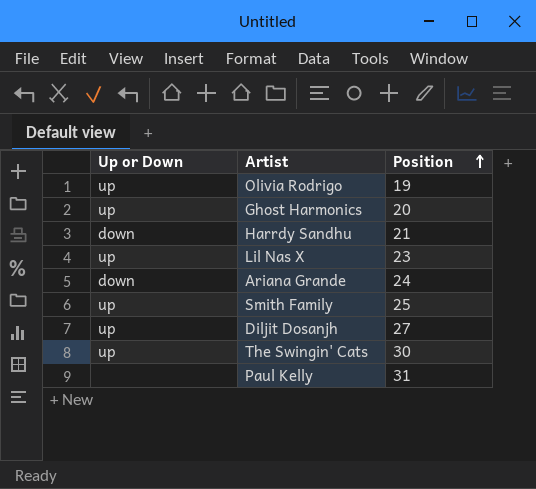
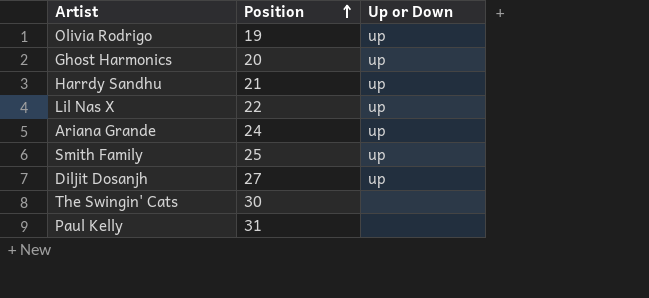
column Up or Down | position: 1 -> 3
Harrdy Sandhu | Up or Down: down -> up
Lil Nas X | Position: 23 -> 22
Ariana Grande | Up or Down: down -> up
The Swingin' Cats | Up or Down: up -> none

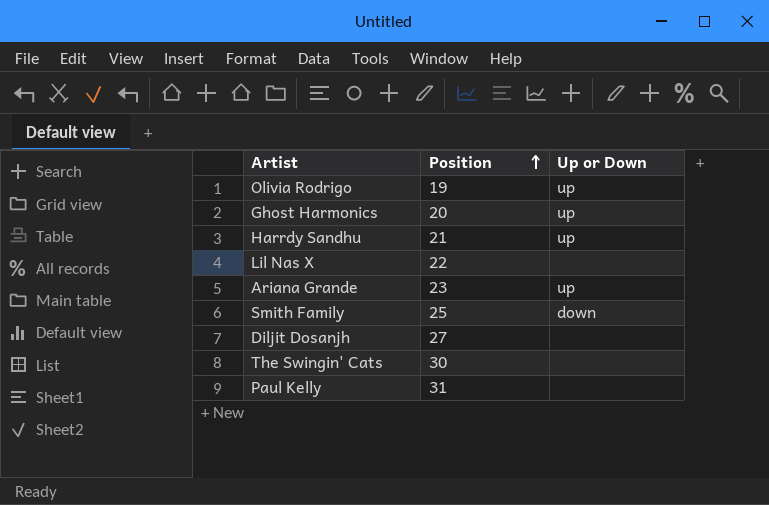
Lil Nas X | Up or Down: up -> none
Ariana Grande | Position: 24 -> 23
Smith Family | Up or Down: up -> down
Diljit Dosanjh | Up or Down: up -> none

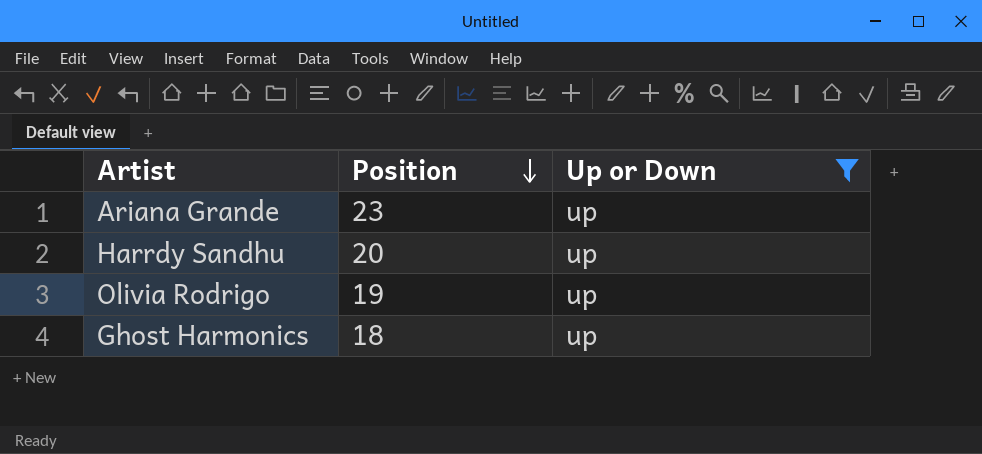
filter: none -> Up or Down = up
row order: Position ascending -> Position descending
Harrdy Sandhu | Position: 21 -> 20
Ghost Harmonics | Position: 20 -> 18

